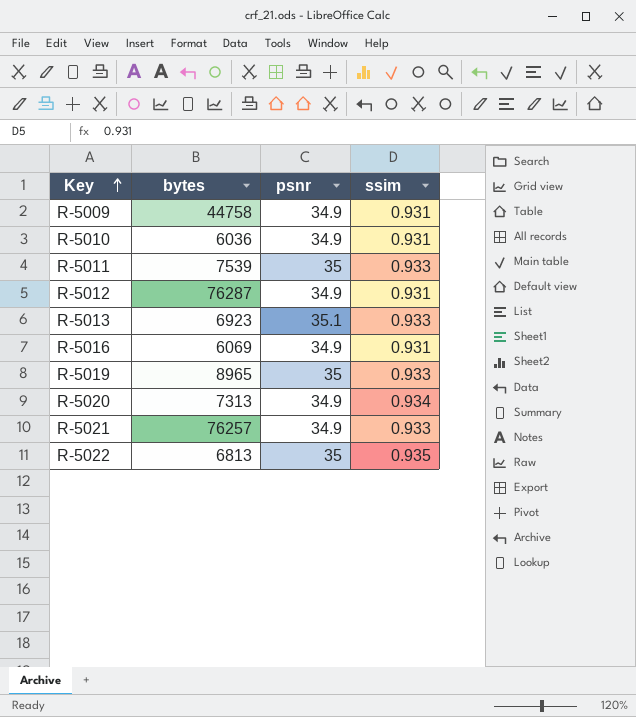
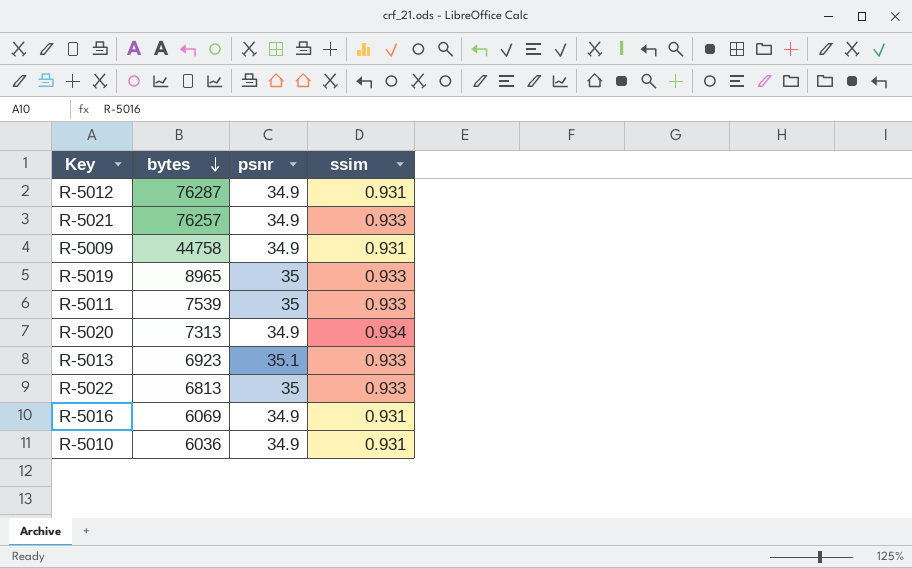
row order: Key ascending -> bytes descending
R-5022 | ssim: 0.935 -> 0.933

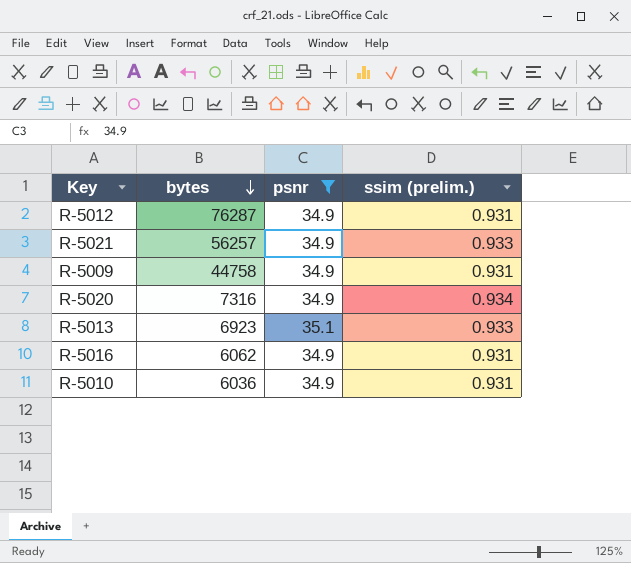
filter: none -> psnr != 35
column name: ssim -> ssim (prelim.)
R-5021 | bytes: 76257 -> 56257
R-5020 | bytes: 7313 -> 7316
R-5016 | bytes: 6069 -> 6062

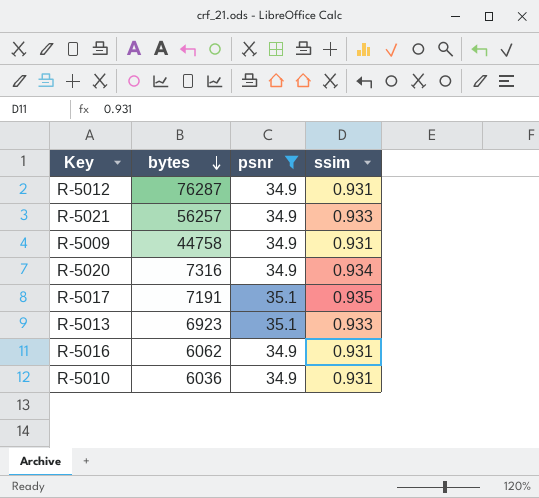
column name: ssim (prelim.) -> ssim
row R-5017: none -> 7191 | 35.1 | 0.935

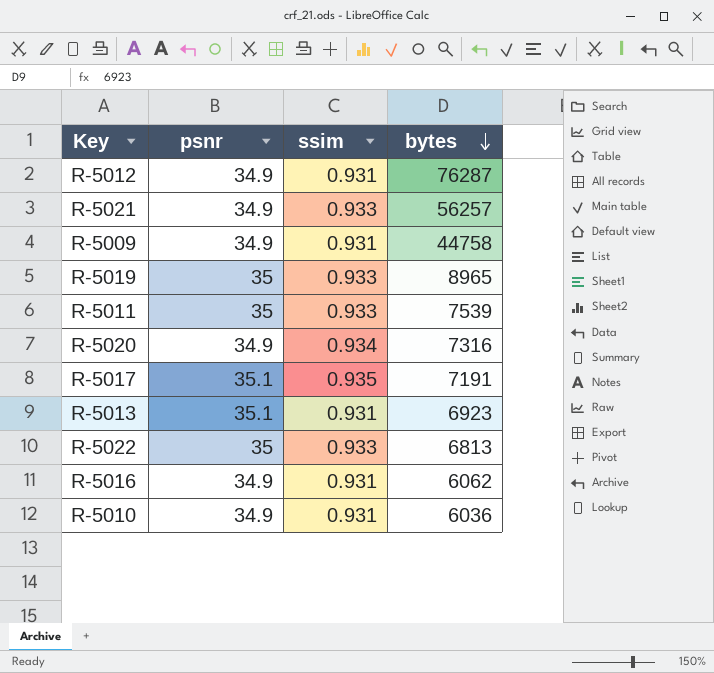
filter: psnr != 35 -> none
column bytes | position: 2 -> 4
R-5013 | ssim: 0.933 -> 0.931

